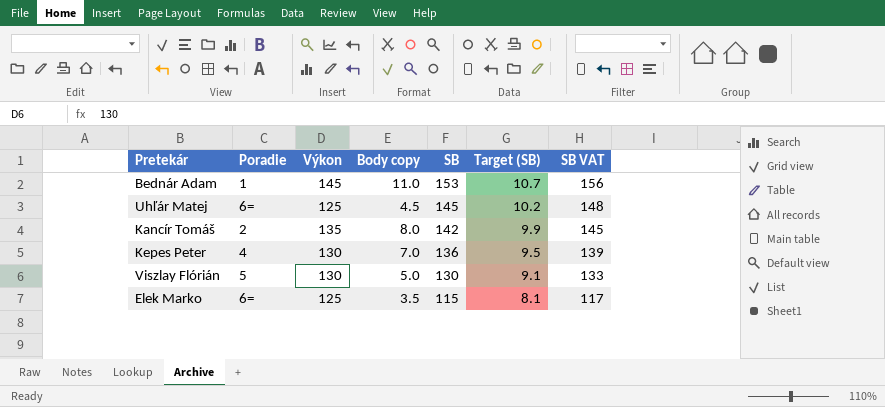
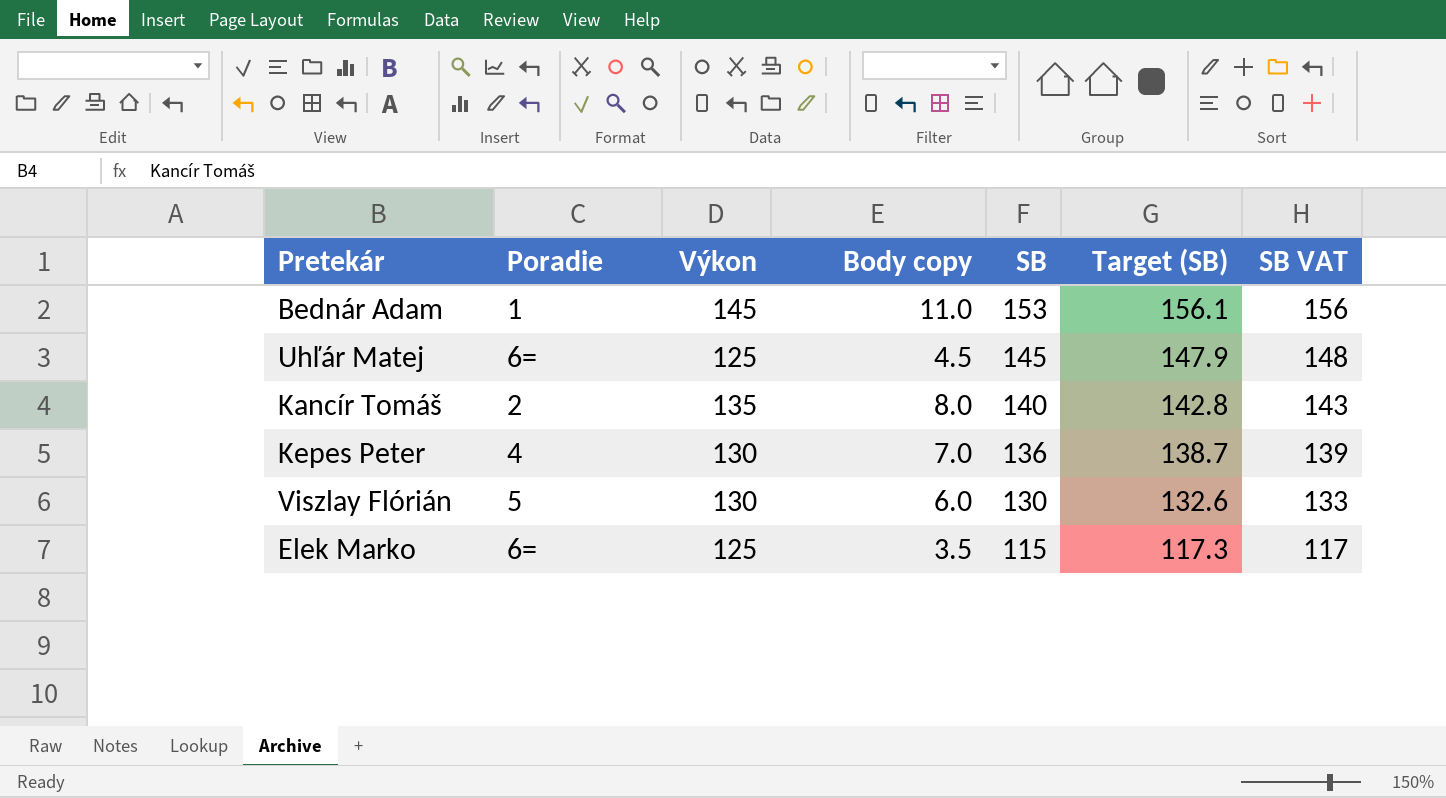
column Target (SB) | formula: [SB] * 0.07 -> [SB] * 1.02
Kancír Tomáš | SB: 142 -> 140
Kancír Tomáš | SB VAT: 145 -> 143
Viszlay Flórián | Body copy: 5.0 -> 6.0

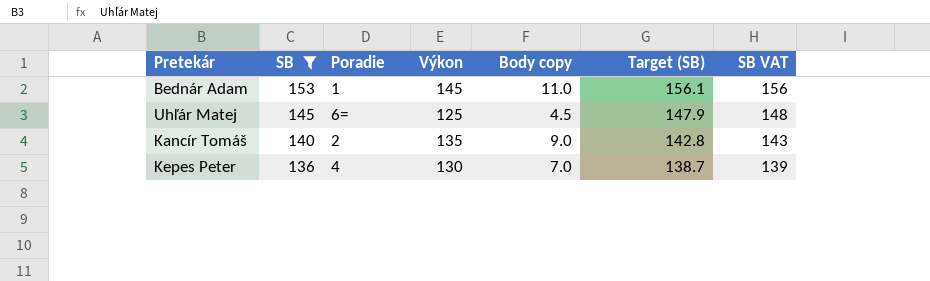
filter: none -> SB >= 136
column SB | position: 5 -> 2
Kancír Tomáš | Body copy: 8.0 -> 9.0

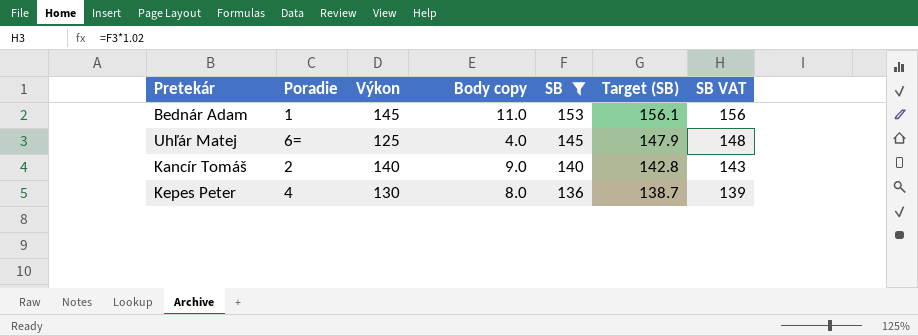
column SB | position: 2 -> 5
Uhľár Matej | Body copy: 4.5 -> 4.0
Kancír Tomáš | Výkon: 135 -> 140
Kepes Peter | Body copy: 7.0 -> 8.0

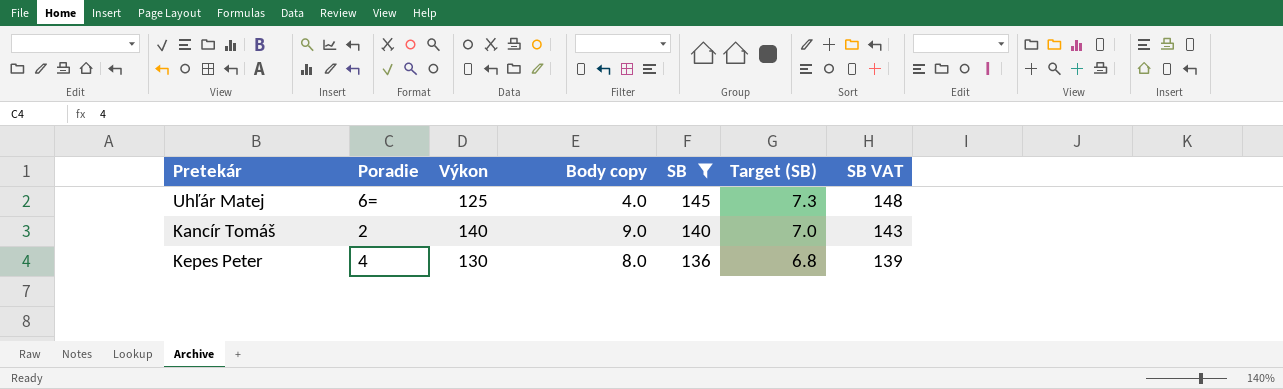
column Target (SB) | formula: [SB] * 1.02 -> [SB] * 0.05
row Bednár Adam: 1 | 145 | 11.0 | 153 | 156.1 | 156 -> none

